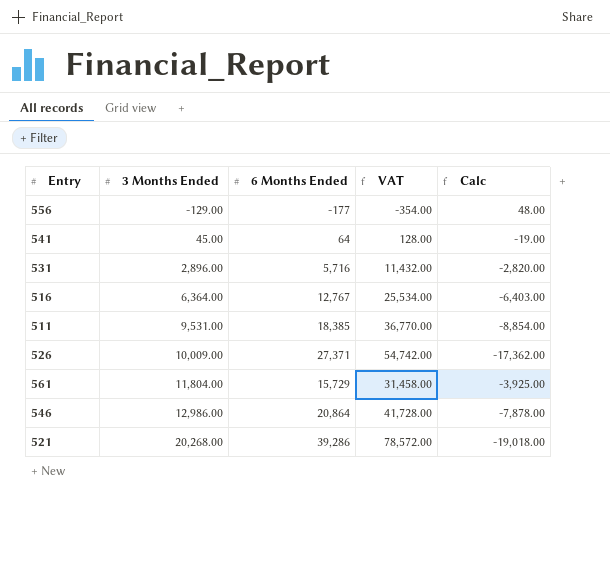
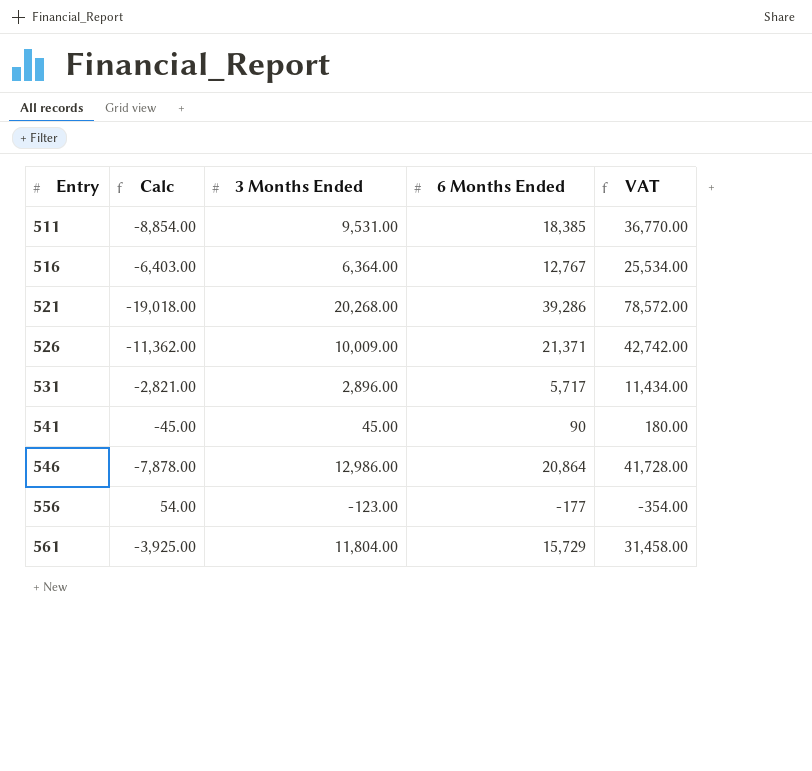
row order: 3 Months Ended ascending -> Entry ascending
column Calc | position: 5 -> 2
526 | Calc: -17,362.00 -> -11,362.00
526 | 6 Months Ended: 27,371 -> 21,371
526 | VAT: 54,742.00 -> 42,742.00
531 | Calc: -2,820.00 -> -2,821.00
531 | 6 Months Ended: 5,716 -> 5,717
531 | VAT: 11,432.00 -> 11,434.00
541 | Calc: -19.00 -> -45.00
541 | 6 Months Ended: 64 -> 90
541 | VAT: 128.00 -> 180.00
556 | Calc: 48.00 -> 54.00
556 | 3 Months Ended: -129.00 -> -123.00

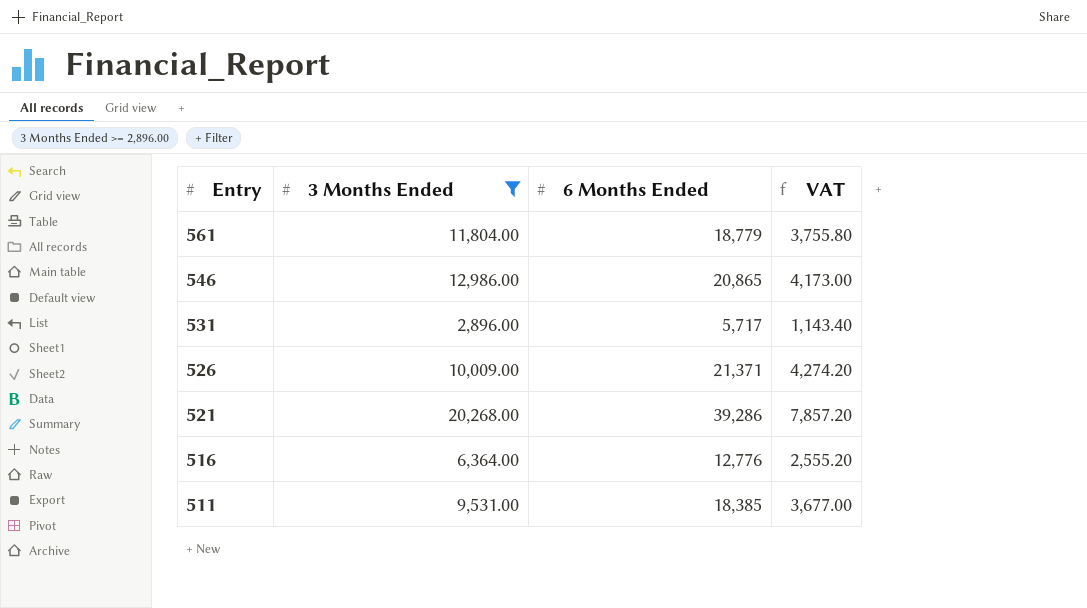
filter: none -> 3 Months Ended >= 2,896.00
row order: Entry ascending -> Entry descending
column Calc | formula: [3 Months Ended] - [6 Months Ended] -> none
column VAT | formula: [6 Months Ended] * 2 -> [6 Months Ended] * 0.2
561 | 6 Months Ended: 15,729 -> 18,779
546 | 6 Months Ended: 20,864 -> 20,865
516 | 6 Months Ended: 12,767 -> 12,776

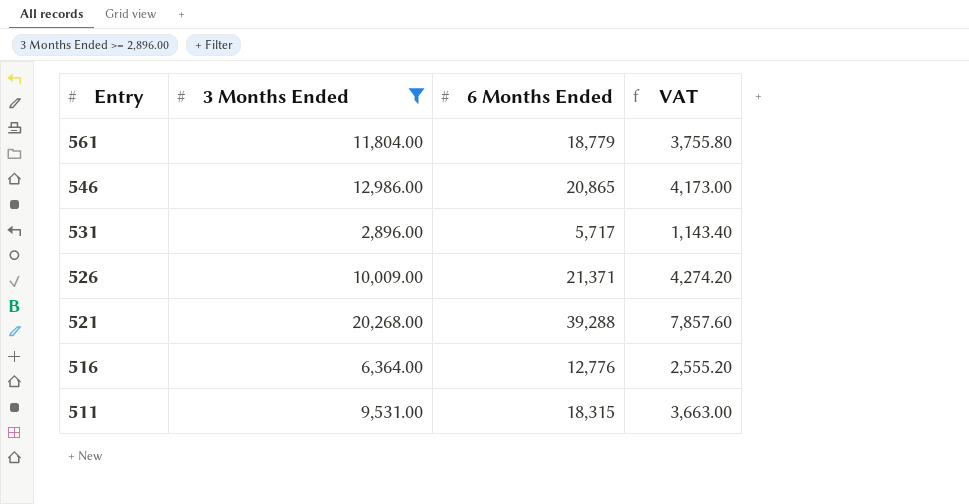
521 | 6 Months Ended: 39,286 -> 39,288
521 | VAT: 7,857.20 -> 7,857.60
511 | 6 Months Ended: 18,385 -> 18,315
511 | VAT: 3,677.00 -> 3,663.00

